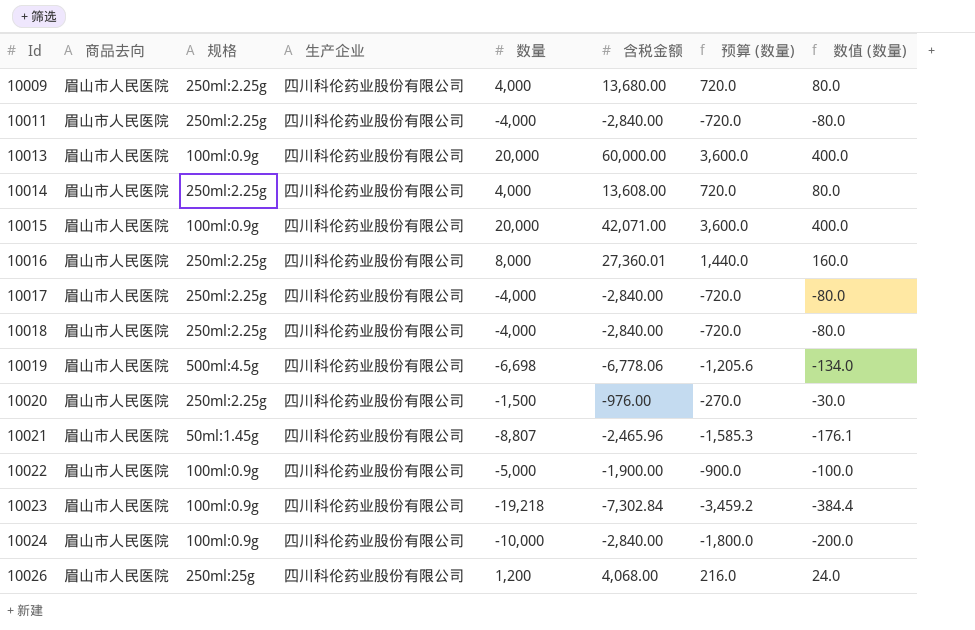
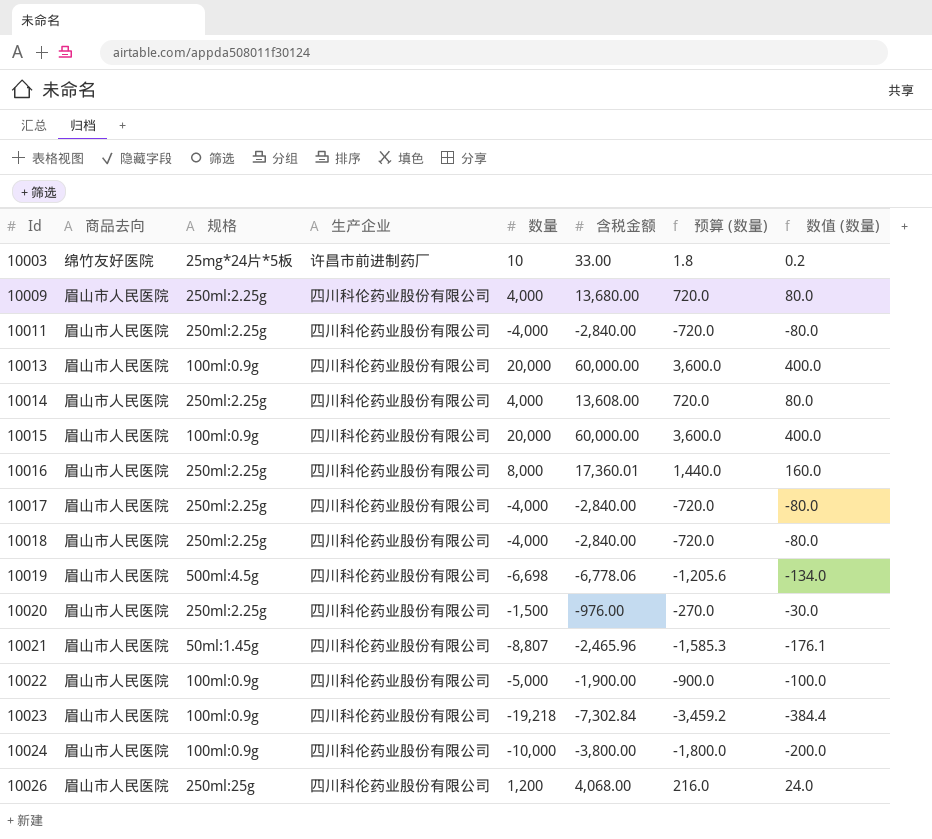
row 10003: none -> 绵竹友好医院 | 25mg*24片*5板 | 许昌市前进制药厂 | 10 | 33.00 | 1.8 | 0.2
10015 | 含税金额: 42,071.00 -> 60,000.00
10016 | 含税金额: 27,360.01 -> 17,360.01
10024 | 含税金额: -2,840.00 -> -3,800.00

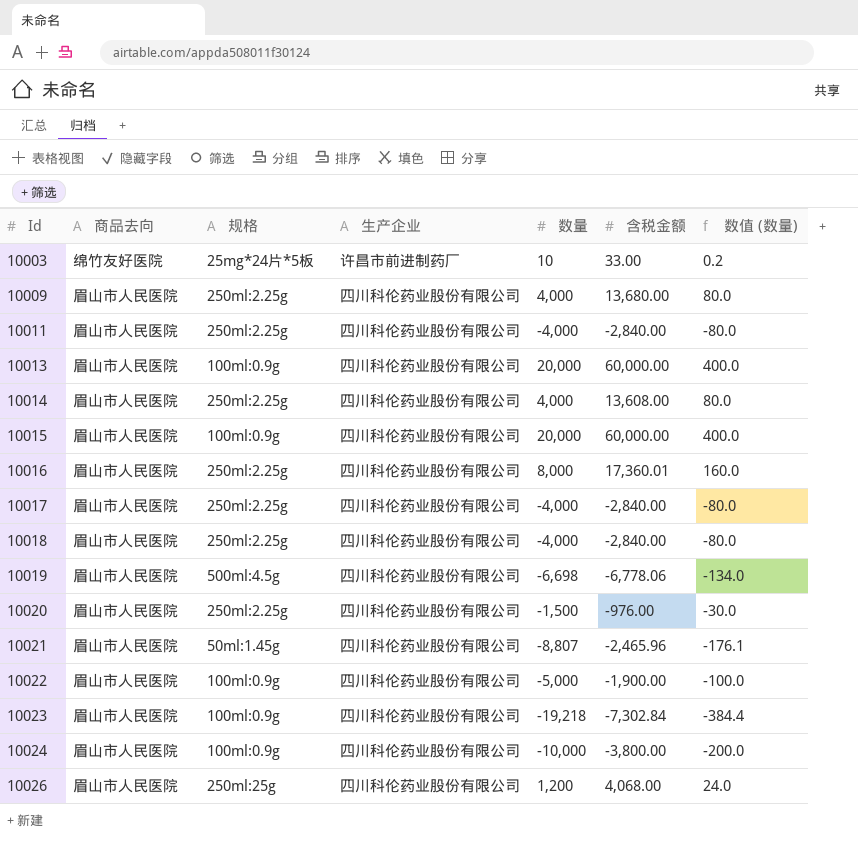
column 预算 (数量) | formula: [数量] * 0.18 -> none

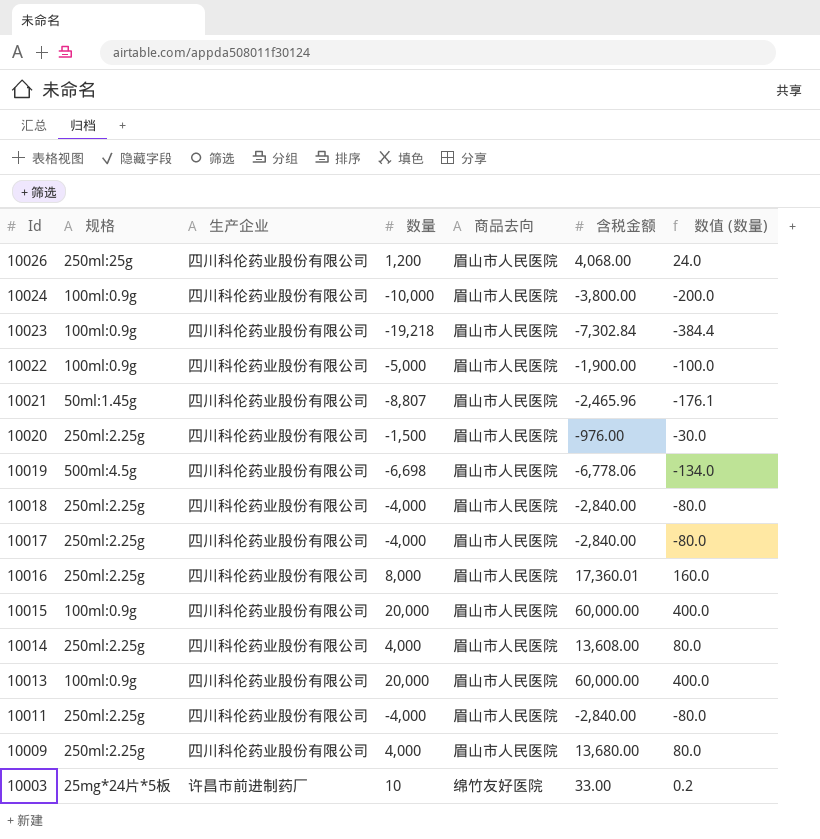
row order: Id ascending -> Id descending
column 商品去向 | position: 2 -> 5

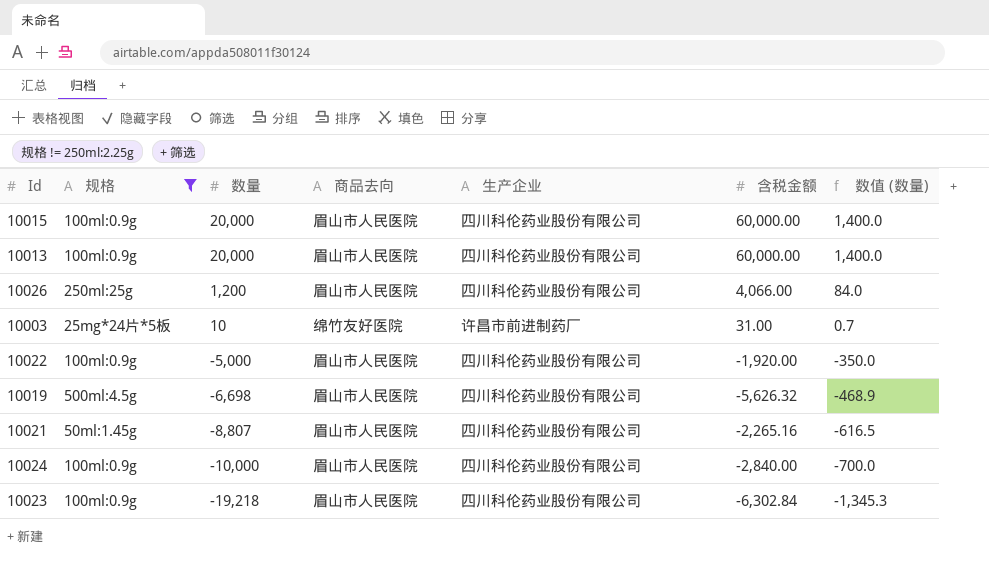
filter: none -> 规格 != 250ml:2.25g
row order: Id descending -> 数量 descending
column 生产企业 | position: 3 -> 5
column 数值 (数量) | formula: [数量] * 0.02 -> [数量] * 0.07
10026 | 含税金额: 4,068.00 -> 4,066.00
10003 | 含税金额: 33.00 -> 31.00
10022 | 含税金额: -1,900.00 -> -1,920.00
10019 | 含税金额: -6,778.06 -> -5,626.32
10021 | 含税金额: -2,465.96 -> -2,265.16
10024 | 含税金额: -3,800.00 -> -2,840.00
10023 | 含税金额: -7,302.84 -> -6,302.84

